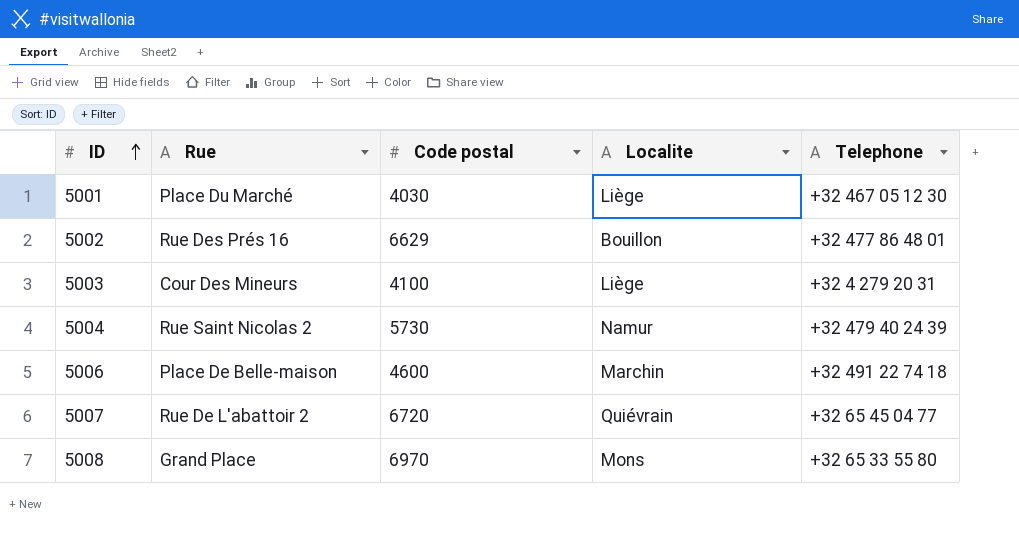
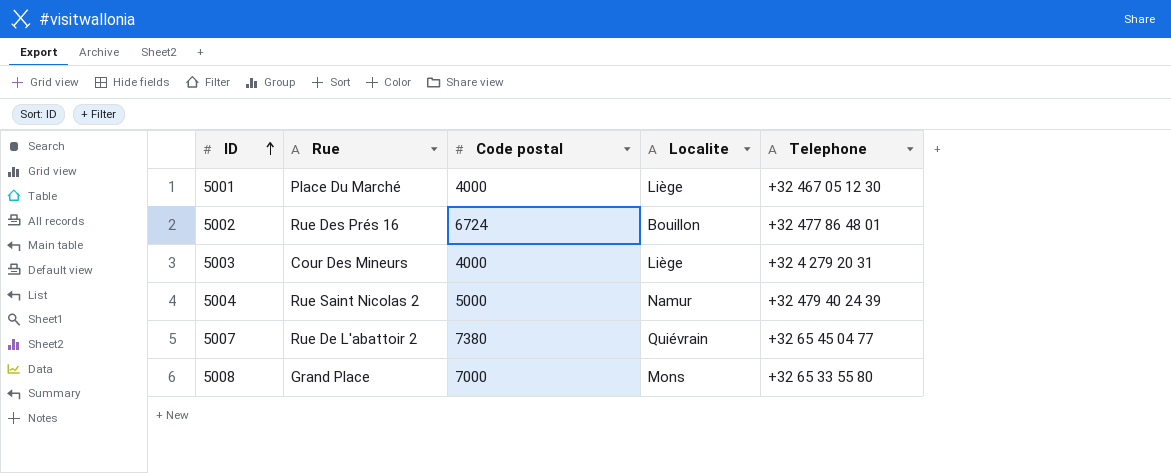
row 5006: Place De Belle-maison | 4600 | Marchin | +32 491 22 74 18 -> none
5001 | Code postal: 4030 -> 4000
5002 | Code postal: 6629 -> 6724
5003 | Code postal: 4100 -> 4000
5004 | Code postal: 5730 -> 5000
5007 | Code postal: 6720 -> 7380
5008 | Code postal: 6970 -> 7000

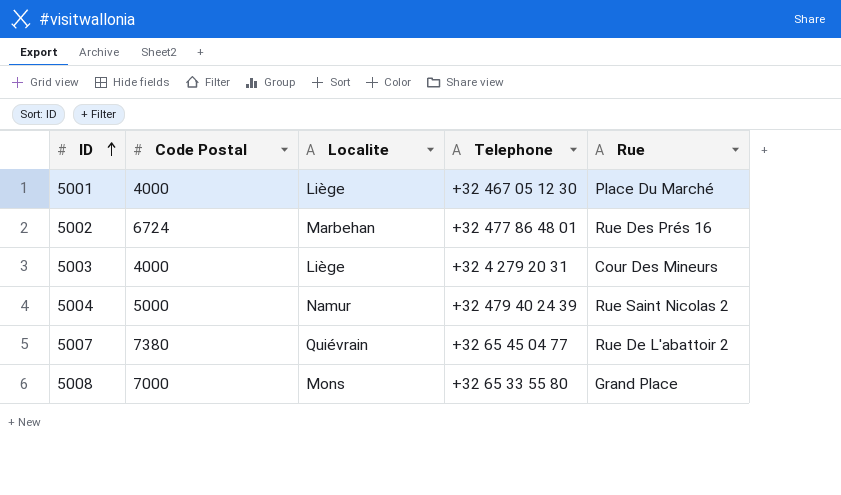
column name: Code postal -> Code Postal
column Rue | position: 2 -> 5
5002 | Localite: Bouillon -> Marbehan

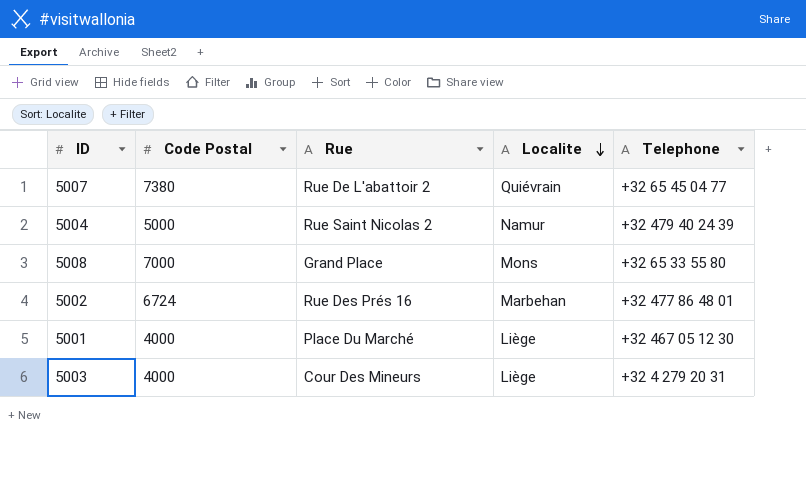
row order: ID ascending -> Localite descending
column Rue | position: 5 -> 3

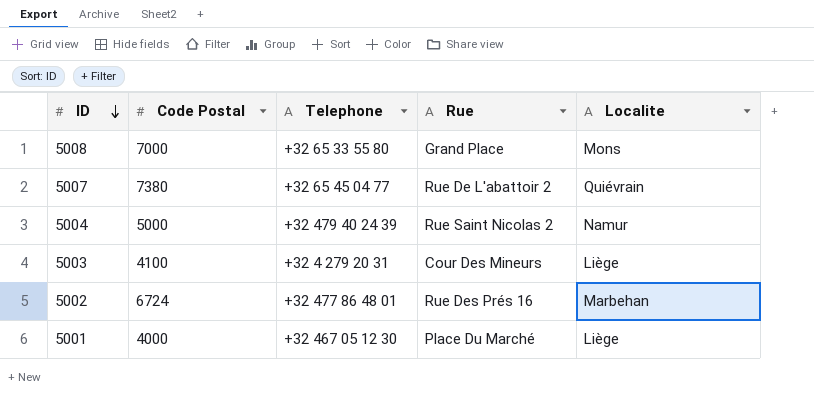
row order: Localite descending -> ID descending
column Telephone | position: 5 -> 3
5003 | Code Postal: 4000 -> 4100

